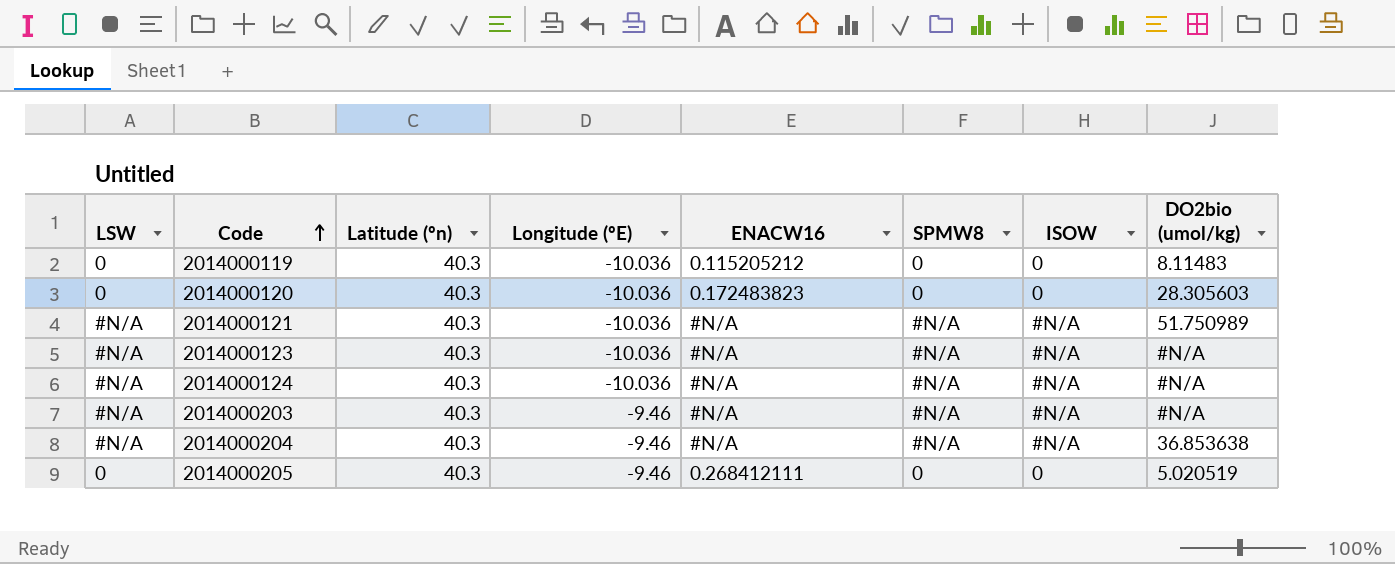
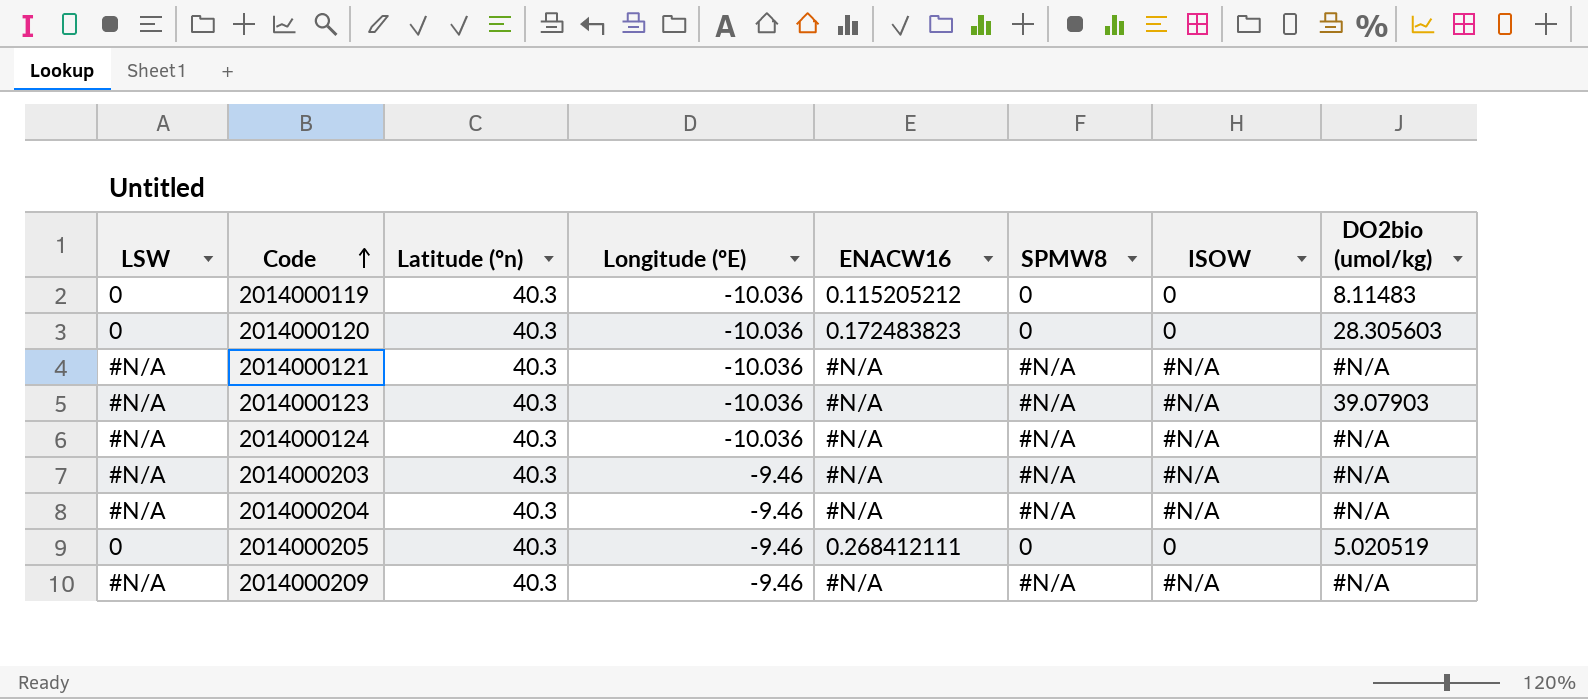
2014000121 | DO2bio (umol/kg): 51.750989 -> #N/A
2014000123 | DO2bio (umol/kg): #N/A -> 39.07903
2014000204 | DO2bio (umol/kg): 36.853638 -> #N/A
row 2014000209: none -> #N/A | 40.3 | -9.46 | #N/A | #N/A | #N/A | #N/A

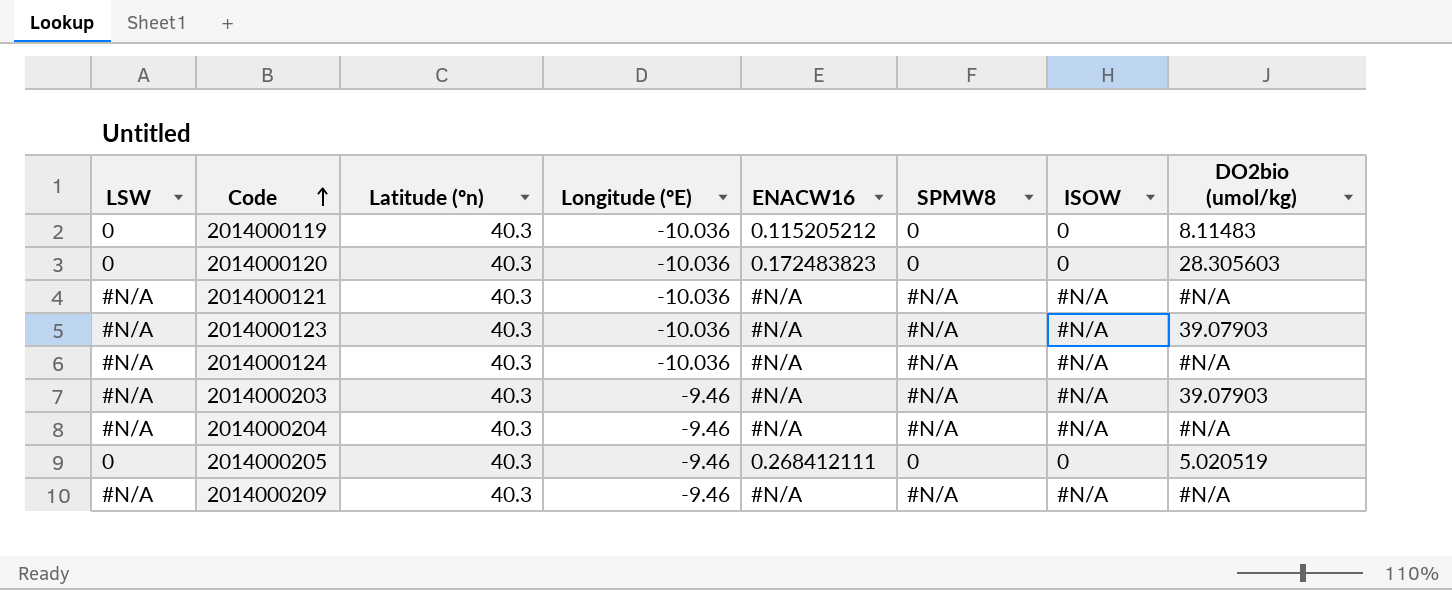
2014000203 | DO2bio (umol/kg): #N/A -> 39.07903

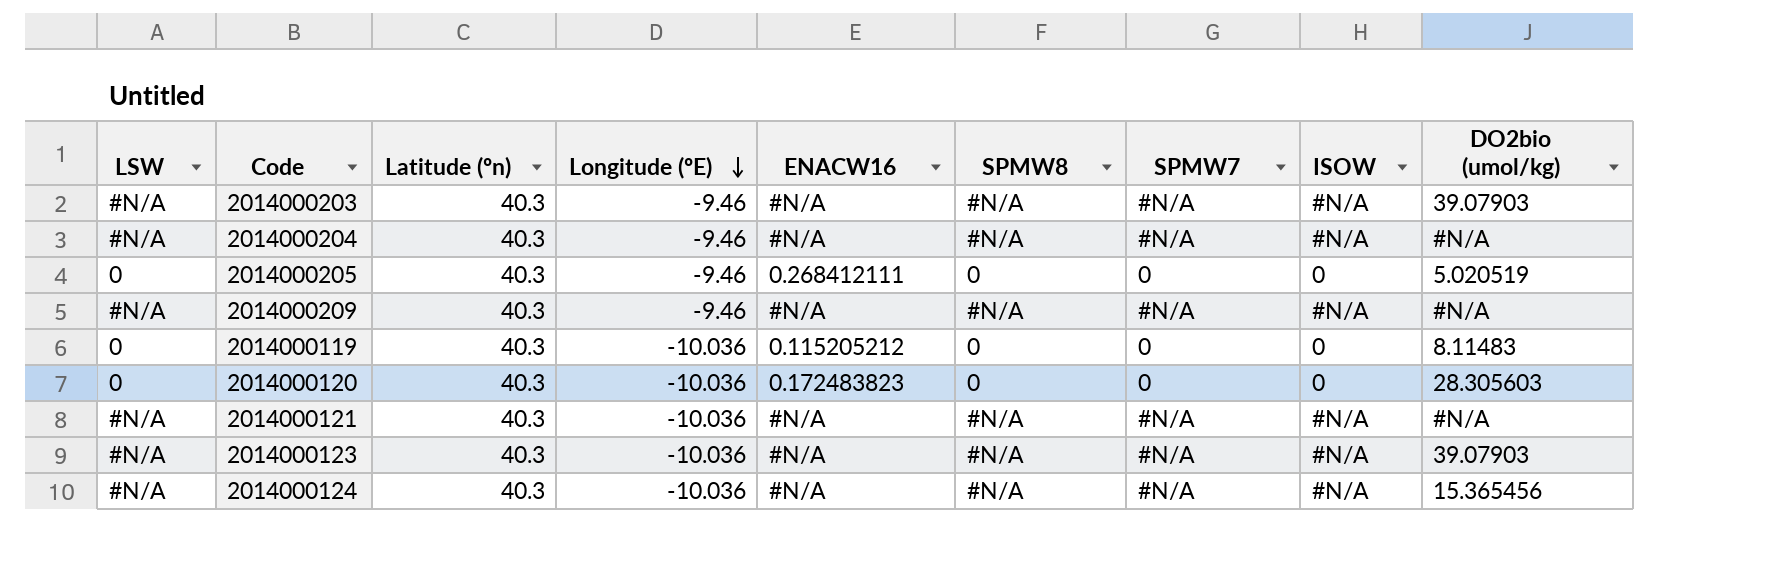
row order: Code ascending -> Longitude (ºE) descending
column SPMW7 | position: none -> 7
2014000124 | DO2bio (umol/kg): #N/A -> 15.365456

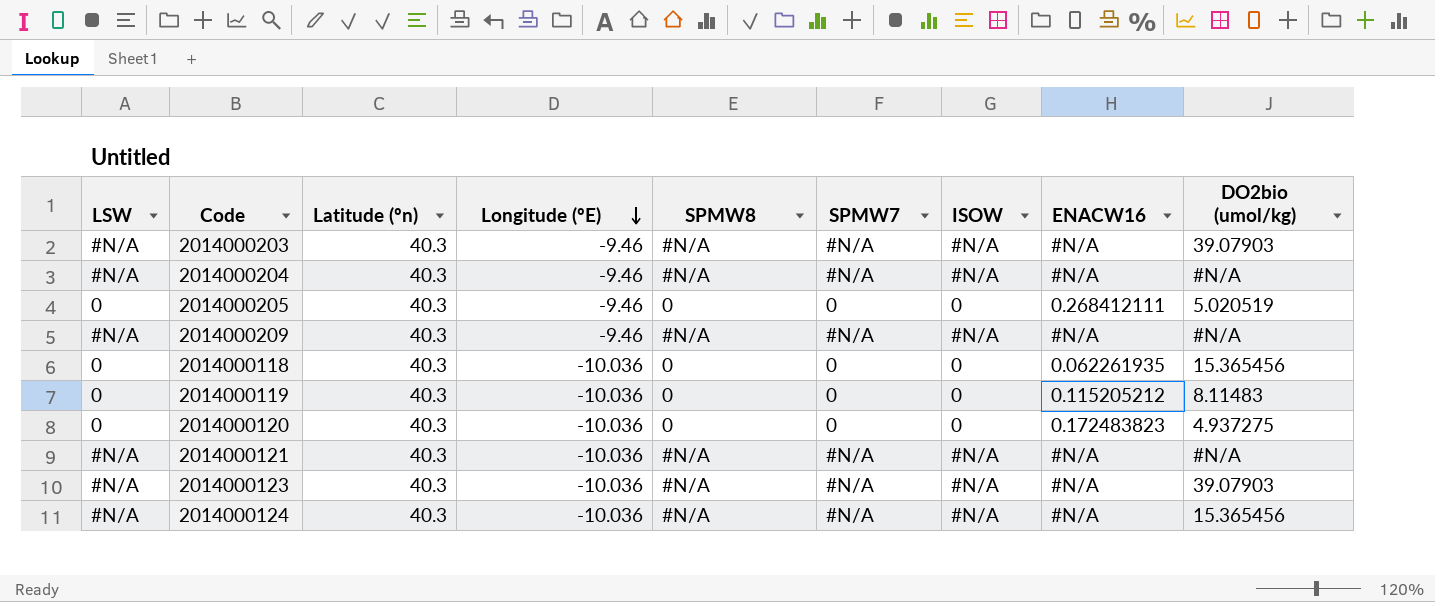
column ENACW16 | position: 5 -> 8
row 2014000118: none -> 0 | 40.3 | -10.036 | 0 | 0 | 0 | 0.062261935 | 15.365456
2014000120 | DO2bio (umol/kg): 28.305603 -> 4.937275

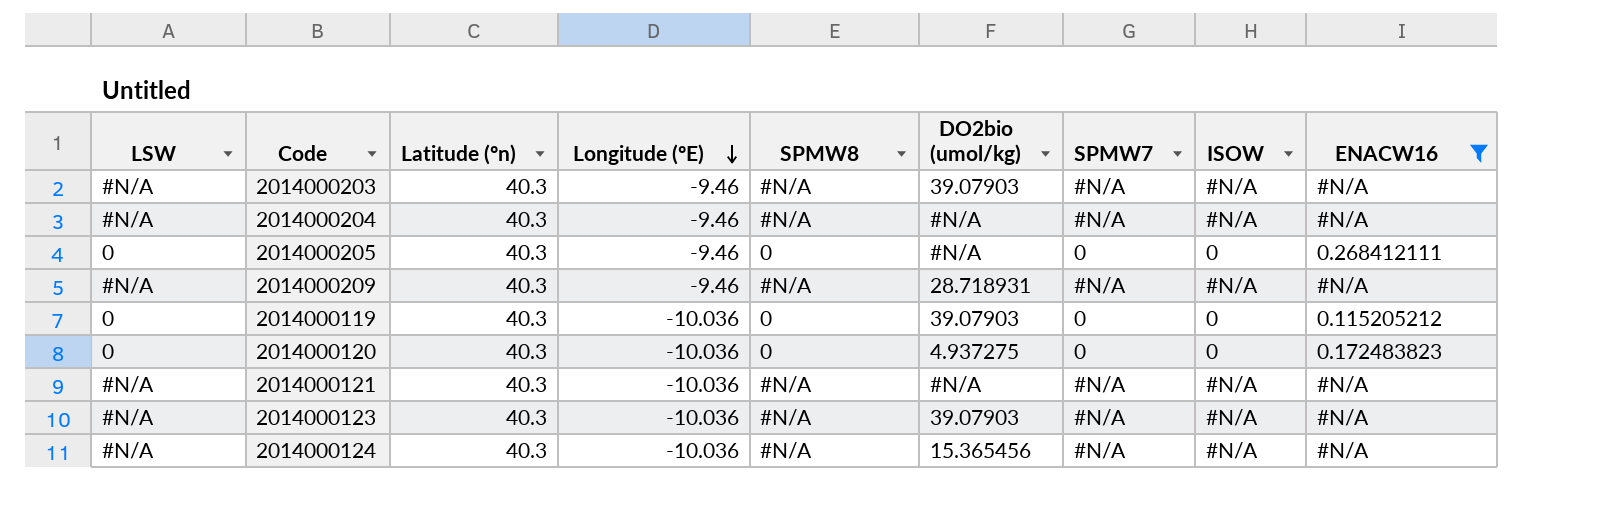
filter: none -> ENACW16 != 0.062261935
column DO2bio (umol/kg) | position: 9 -> 6
2014000205 | DO2bio (umol/kg): 5.020519 -> #N/A
2014000209 | DO2bio (umol/kg): #N/A -> 28.718931
2014000119 | DO2bio (umol/kg): 8.11483 -> 39.07903

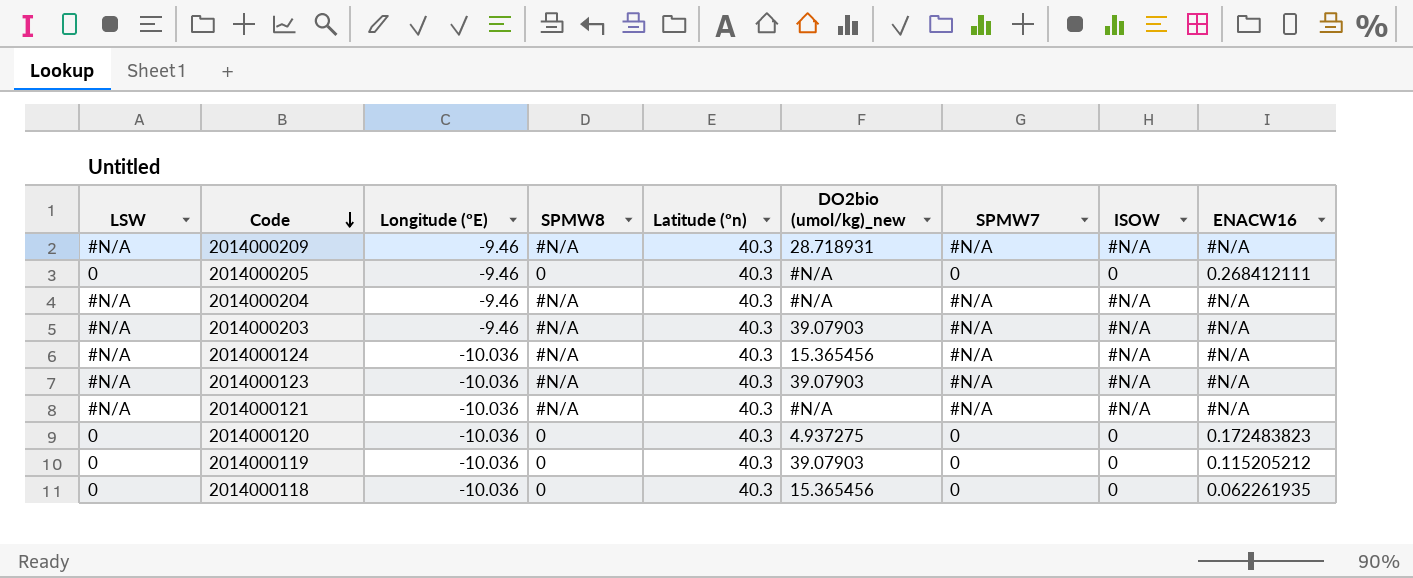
filter: ENACW16 != 0.062261935 -> none
row order: Longitude (ºE) descending -> Code descending
column Latitude (ºn) | position: 3 -> 5
column name: DO2bio (umol/kg) -> DO2bio (umol/kg)_new

